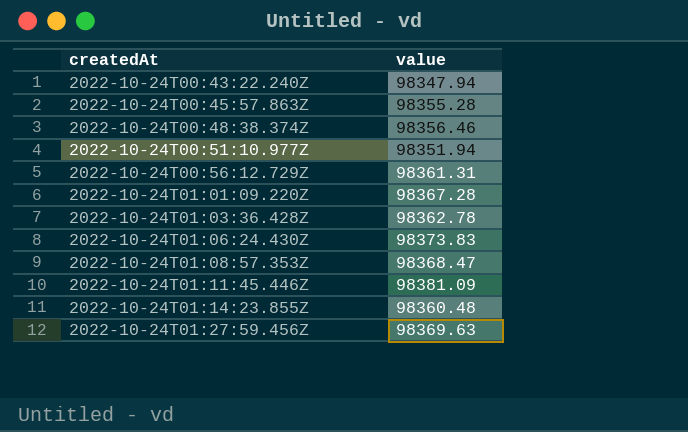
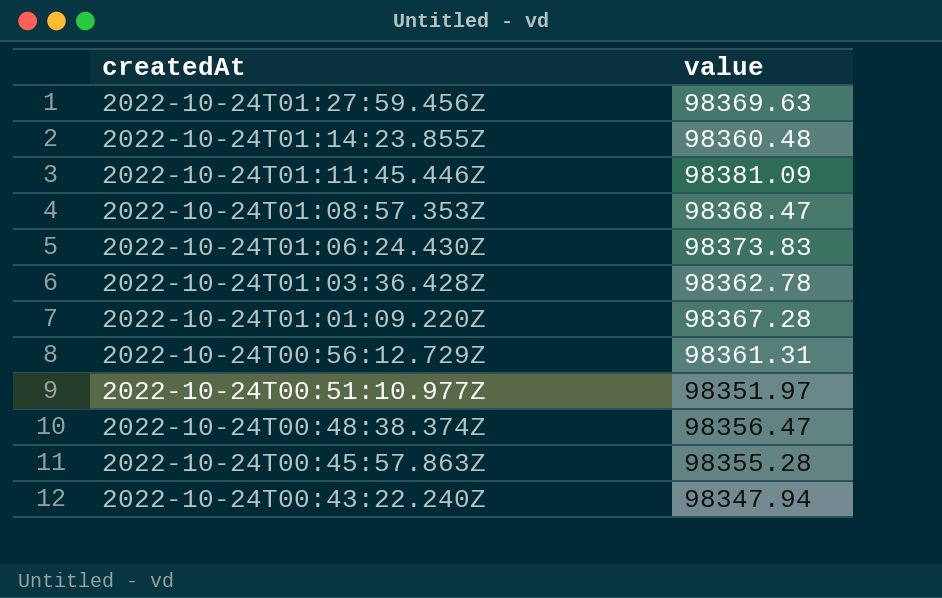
row order: createdAt ascending -> createdAt descending
2022-10-24T00:51:10.977Z | value: 98351.94 -> 98351.97
2022-10-24T00:48:38.374Z | value: 98356.46 -> 98356.47

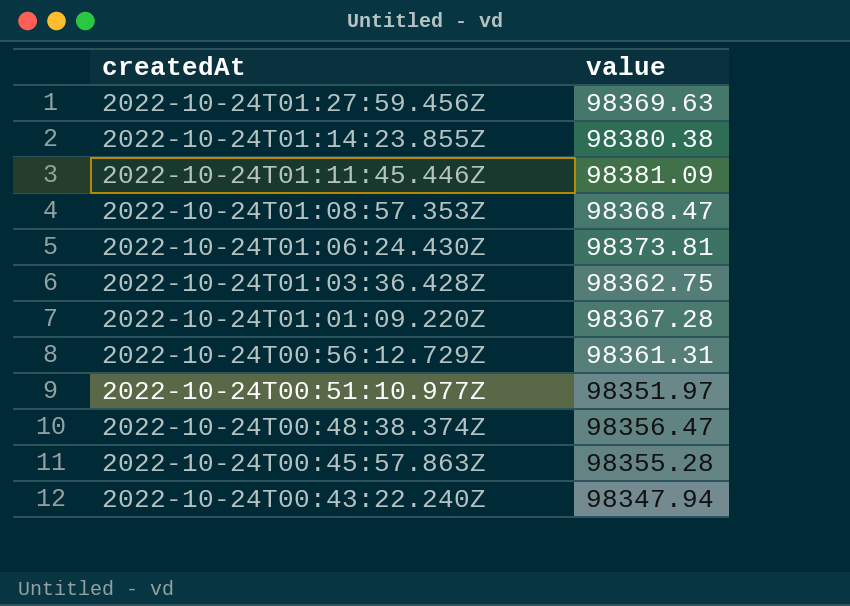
2022-10-24T01:14:23.855Z | value: 98360.48 -> 98380.38
2022-10-24T01:06:24.430Z | value: 98373.83 -> 98373.81
2022-10-24T01:03:36.428Z | value: 98362.78 -> 98362.75

